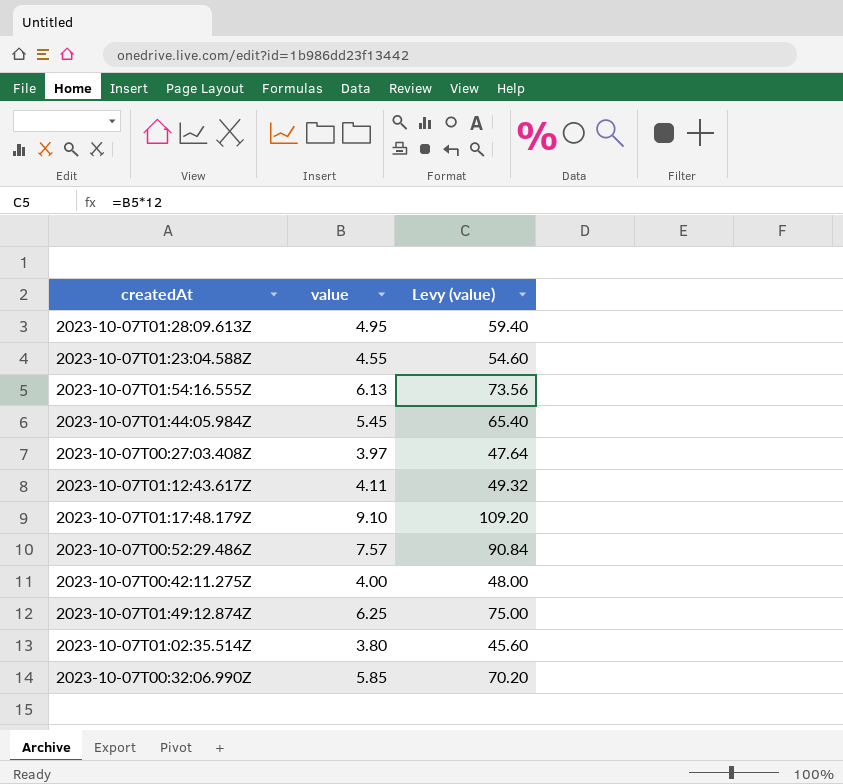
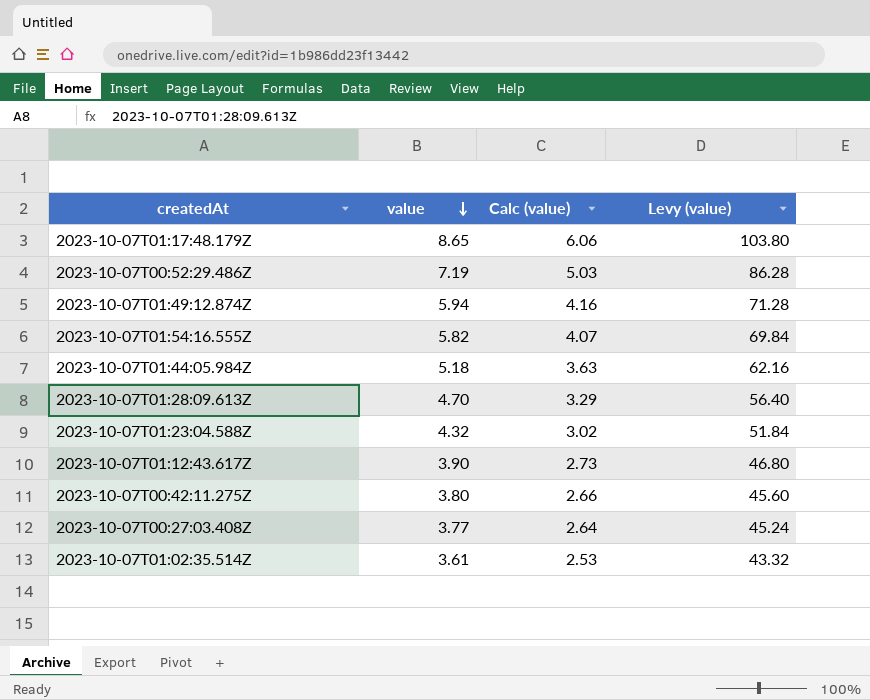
row order: none -> value descending
column Calc (value) | formula: none -> [value] * 0.7
row 2023-10-07T00:32:06.990Z: 5.85 | 70.20 -> none
2023-10-07T01:17:48.179Z | value: 9.10 -> 8.65
2023-10-07T01:17:48.179Z | Levy (value): 109.20 -> 103.80
2023-10-07T00:52:29.486Z | value: 7.57 -> 7.19
2023-10-07T00:52:29.486Z | Levy (value): 90.84 -> 86.28
2023-10-07T01:49:12.874Z | value: 6.25 -> 5.94
2023-10-07T01:49:12.874Z | Levy (value): 75.00 -> 71.28
2023-10-07T01:54:16.555Z | value: 6.13 -> 5.82
2023-10-07T01:54:16.555Z | Levy (value): 73.56 -> 69.84
2023-10-07T01:44:05.984Z | value: 5.45 -> 5.18
2023-10-07T01:44:05.984Z | Levy (value): 65.40 -> 62.16
2023-10-07T01:28:09.613Z | value: 4.95 -> 4.70
2023-10-07T01:28:09.613Z | Levy (value): 59.40 -> 56.40
2023-10-07T01:23:04.588Z | value: 4.55 -> 4.32
2023-10-07T01:23:04.588Z | Levy (value): 54.60 -> 51.84
2023-10-07T01:12:43.617Z | value: 4.11 -> 3.90
2023-10-07T01:12:43.617Z | Levy (value): 49.32 -> 46.80
2023-10-07T00:42:11.275Z | value: 4.00 -> 3.80
2023-10-07T00:42:11.275Z | Levy (value): 48.00 -> 45.60
2023-10-07T00:27:03.408Z | value: 3.97 -> 3.77
2023-10-07T00:27:03.408Z | Levy (value): 47.64 -> 45.24
2023-10-07T01:02:35.514Z | value: 3.80 -> 3.61
2023-10-07T01:02:35.514Z | Levy (value): 45.60 -> 43.32

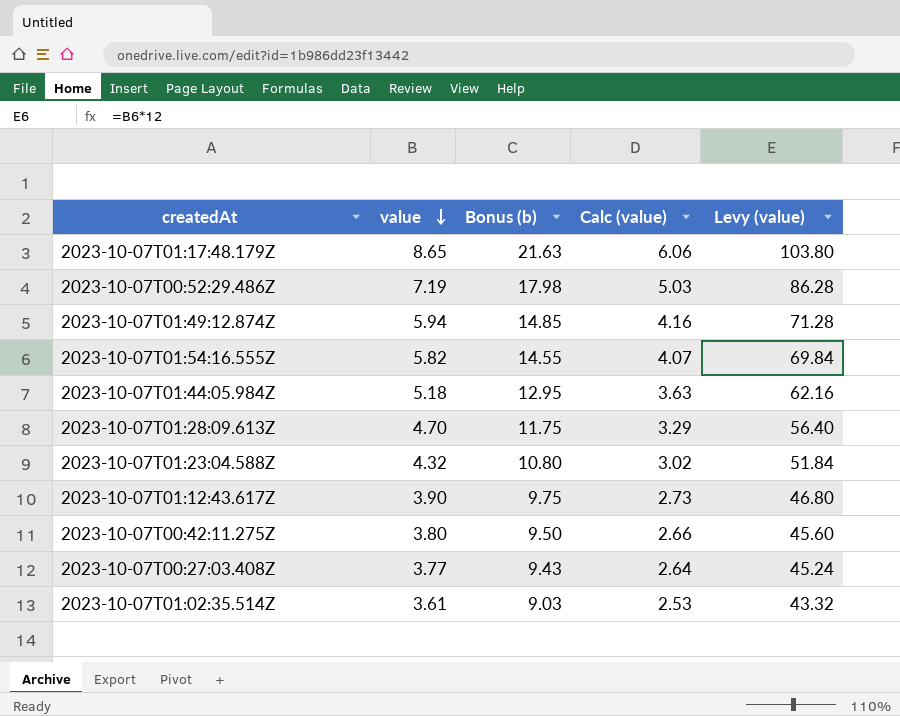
column Bonus (b) | formula: none -> [value] * 2.5

